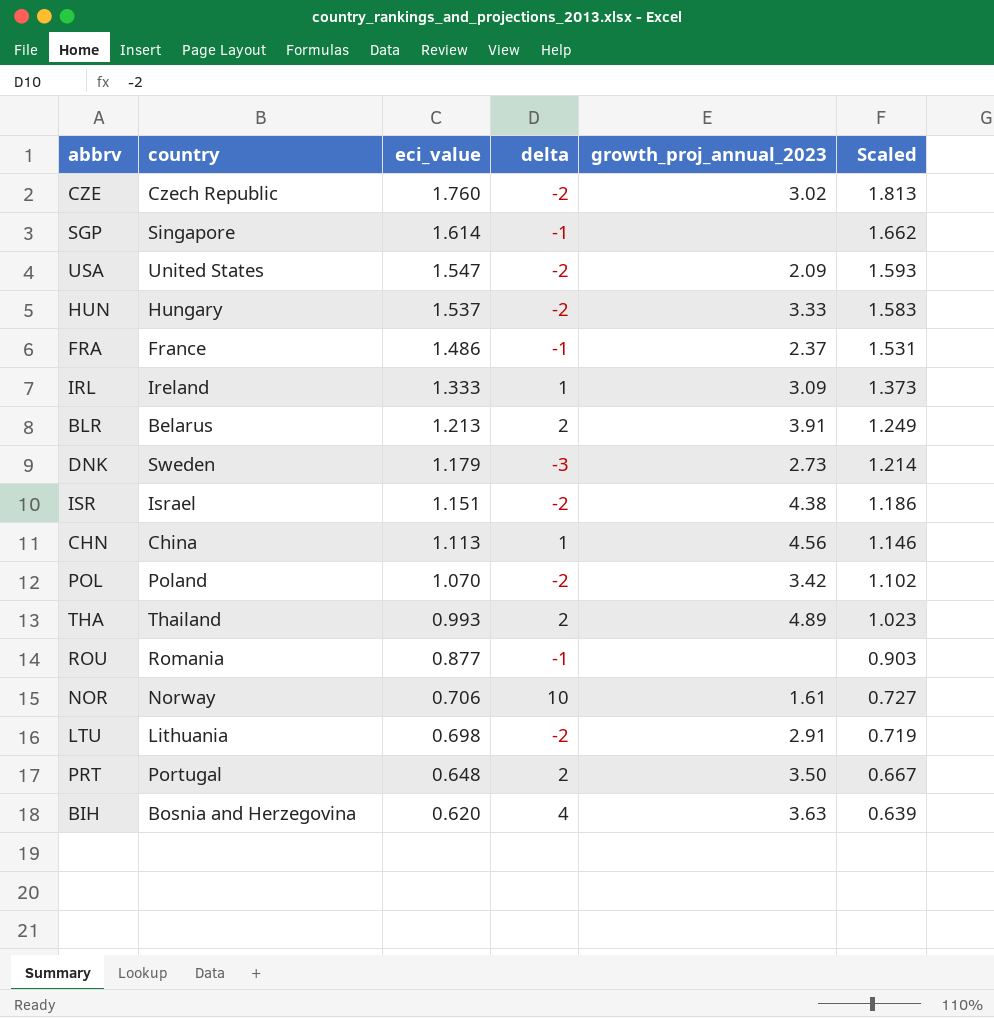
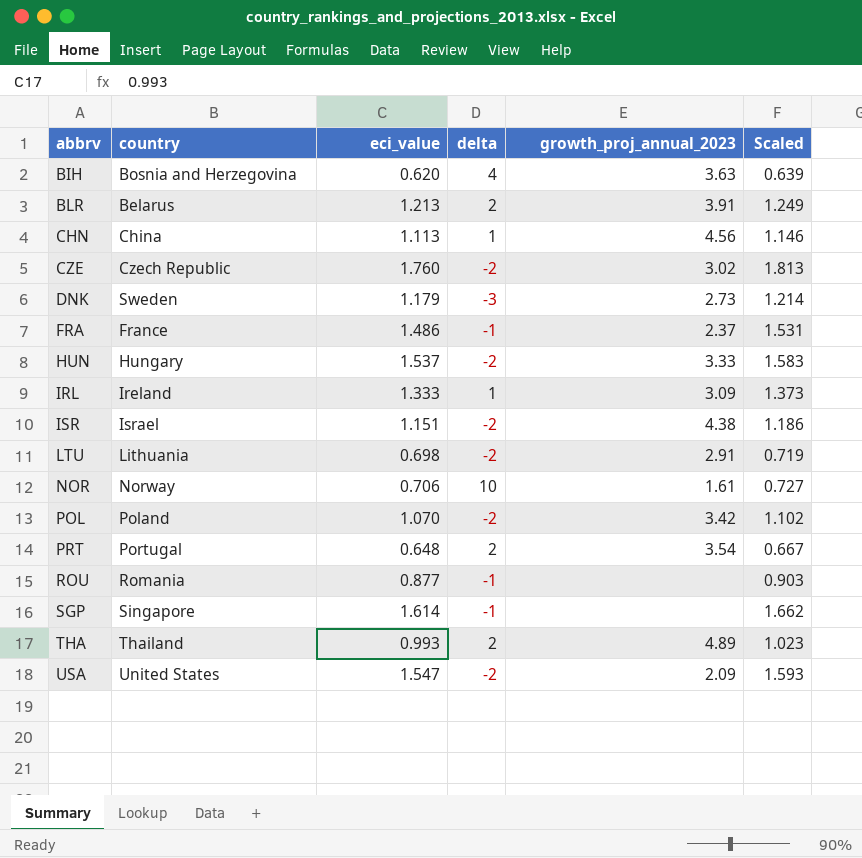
row order: eci_value descending -> abbrv ascending
PRT | growth_proj_annual_2023: 3.50 -> 3.54

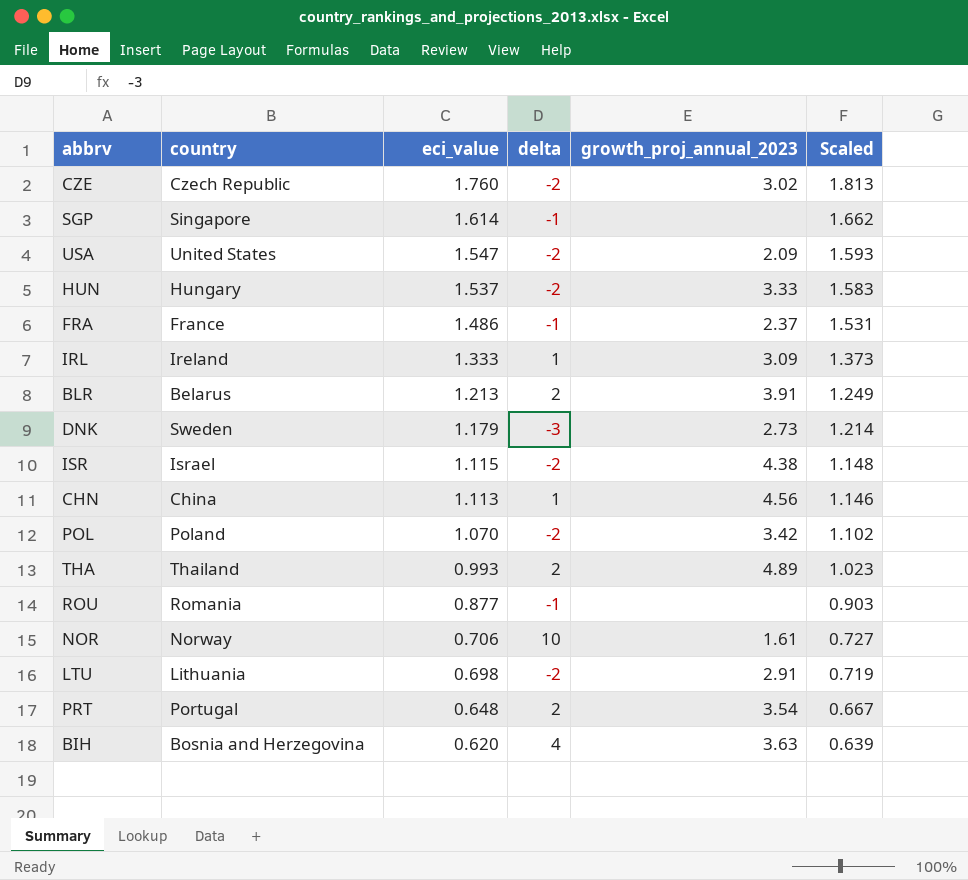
row order: abbrv ascending -> eci_value descending
ISR | eci_value: 1.151 -> 1.115
ISR | Scaled: 1.186 -> 1.148

